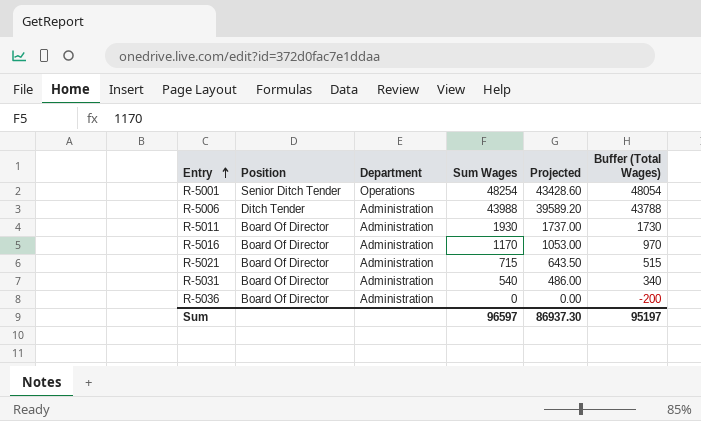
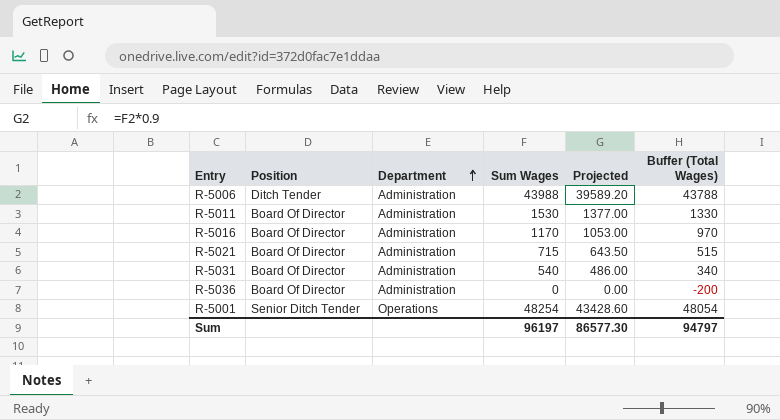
row order: Entry ascending -> Department ascending
R-5011 | Sum Wages: 1930 -> 1530
R-5011 | Projected: 1737.00 -> 1377.00
R-5011 | Buffer (Total Wages): 1730 -> 1330
Sum | Sum Wages: 96597 -> 96197
Sum | Projected: 86937.30 -> 86577.30
Sum | Buffer (Total Wages): 95197 -> 94797

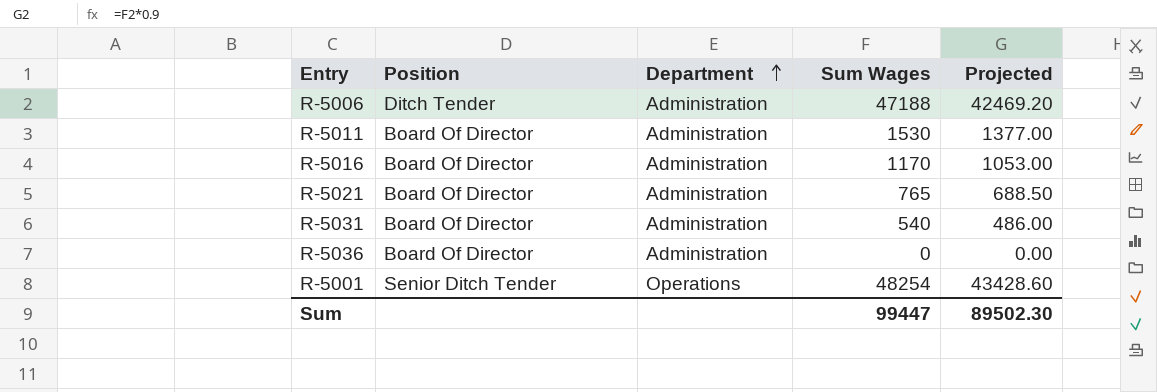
column Buffer (Total Wages) | formula: [Sum Wages] - 200 -> none
R-5006 | Sum Wages: 43988 -> 47188
R-5006 | Projected: 39589.20 -> 42469.20
R-5021 | Sum Wages: 715 -> 765
R-5021 | Projected: 643.50 -> 688.50
Sum | Sum Wages: 96197 -> 99447
Sum | Projected: 86577.30 -> 89502.30

